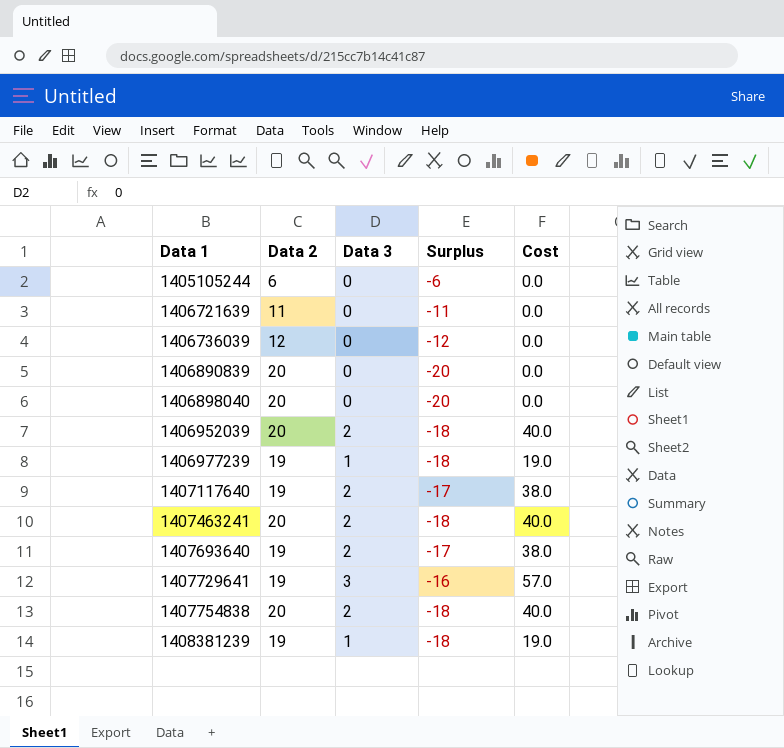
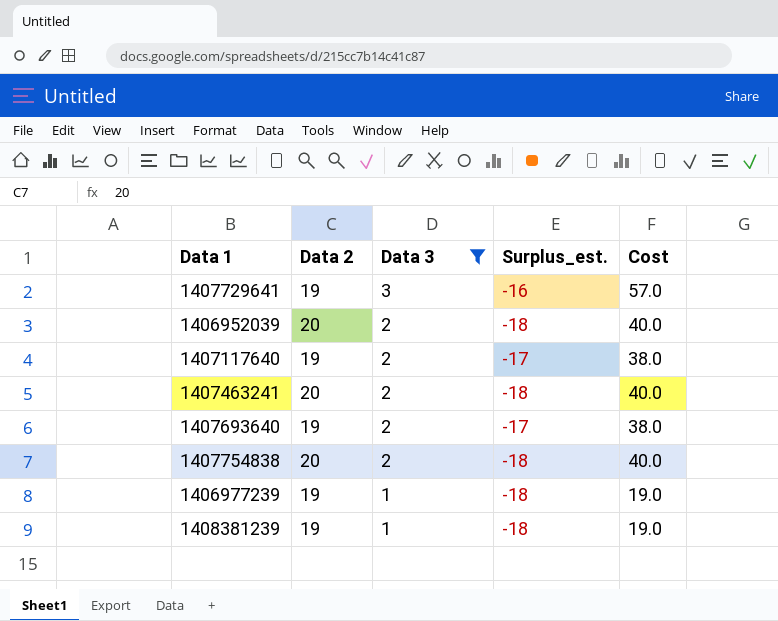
filter: none -> Data 3 != 0
row order: Data 1 ascending -> Data 3 descending
column name: Surplus -> Surplus_est.

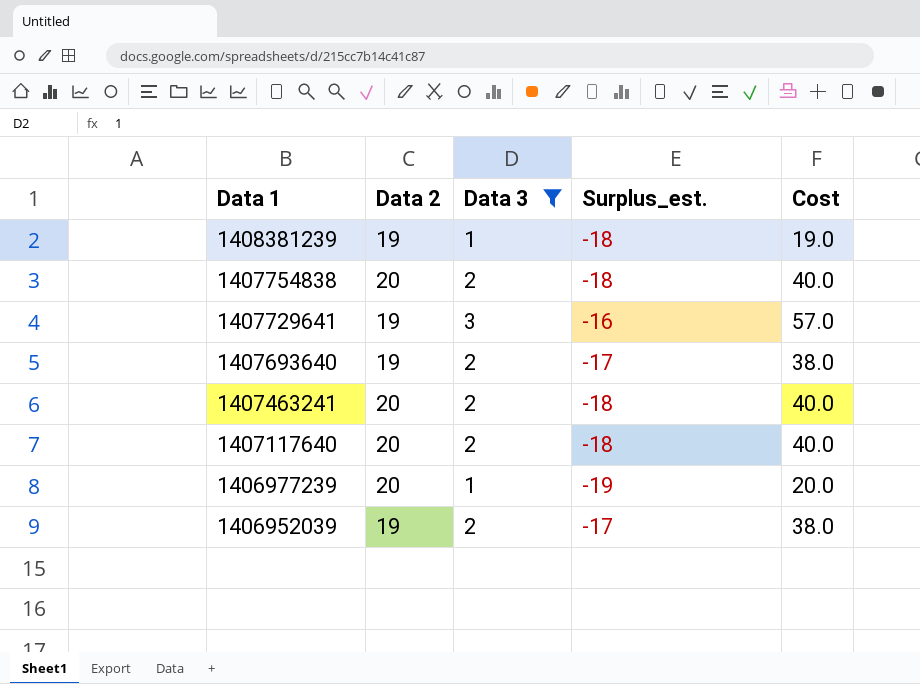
row order: Data 3 descending -> Data 1 descending
1407117640 | Data 2: 19 -> 20
1407117640 | Surplus_est.: -17 -> -18
1407117640 | Cost: 38.0 -> 40.0
1406977239 | Data 2: 19 -> 20
1406977239 | Surplus_est.: -18 -> -19
1406977239 | Cost: 19.0 -> 20.0
1406952039 | Data 2: 20 -> 19
1406952039 | Surplus_est.: -18 -> -17
1406952039 | Cost: 40.0 -> 38.0

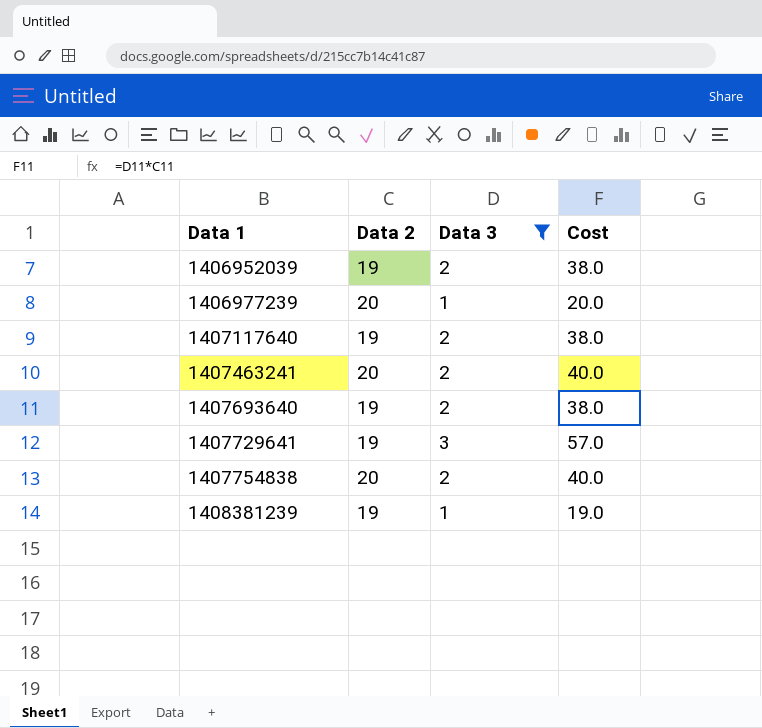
row order: Data 1 descending -> Data 1 ascending
column Surplus_est. | formula: [Data 3] - [Data 2] -> none
1407117640 | Data 2: 20 -> 19
1407117640 | Cost: 40.0 -> 38.0

